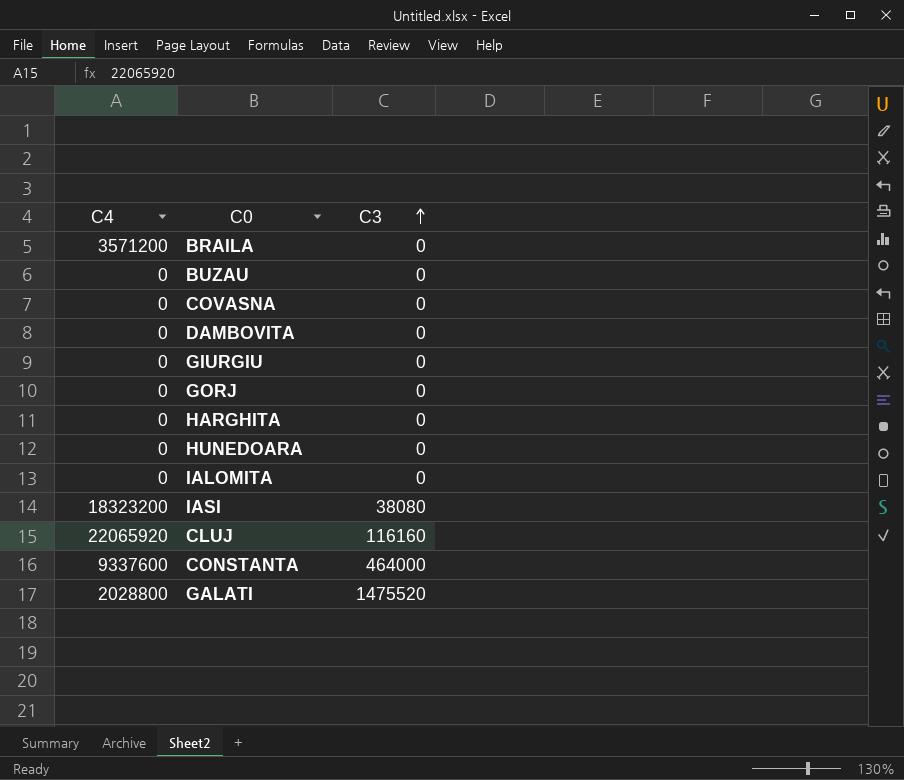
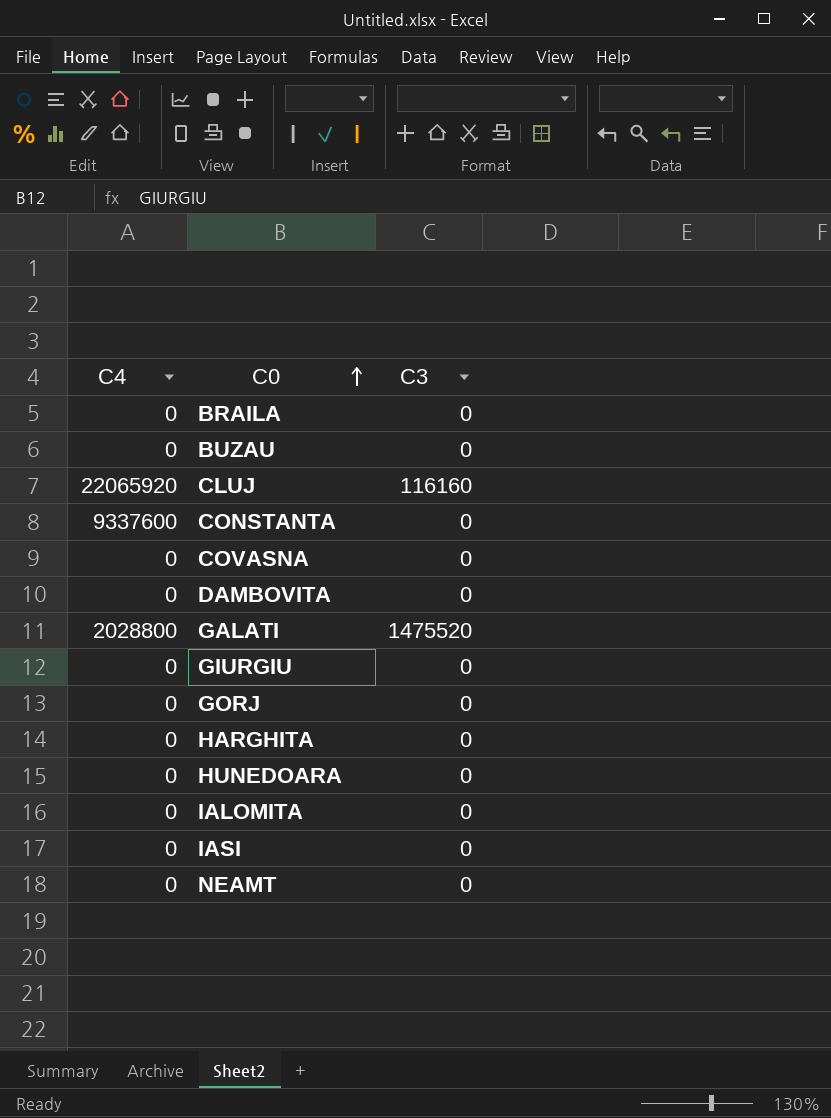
row order: C3 ascending -> C0 ascending
BRAILA | C4: 3571200 -> 0
CONSTANTA | C3: 464000 -> 0
IASI | C4: 18323200 -> 0
IASI | C3: 38080 -> 0
row NEAMT: none -> 0 | 0

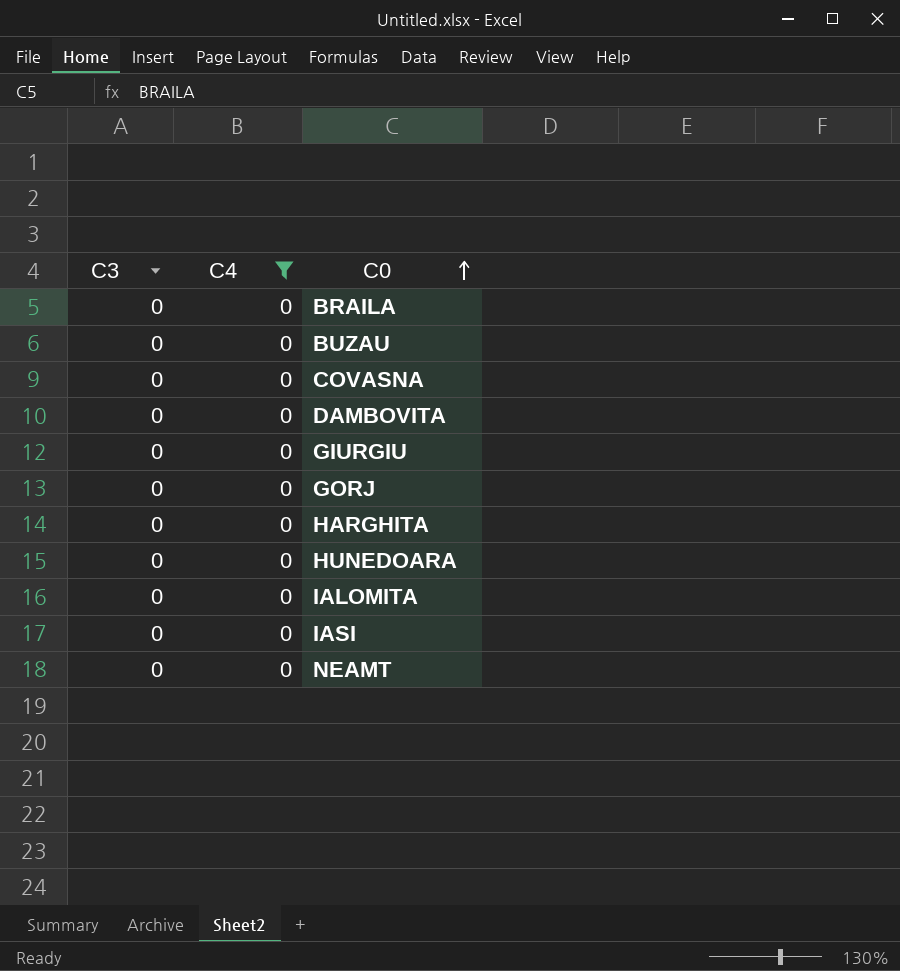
filter: none -> C4 = 0
column C3 | position: 3 -> 1

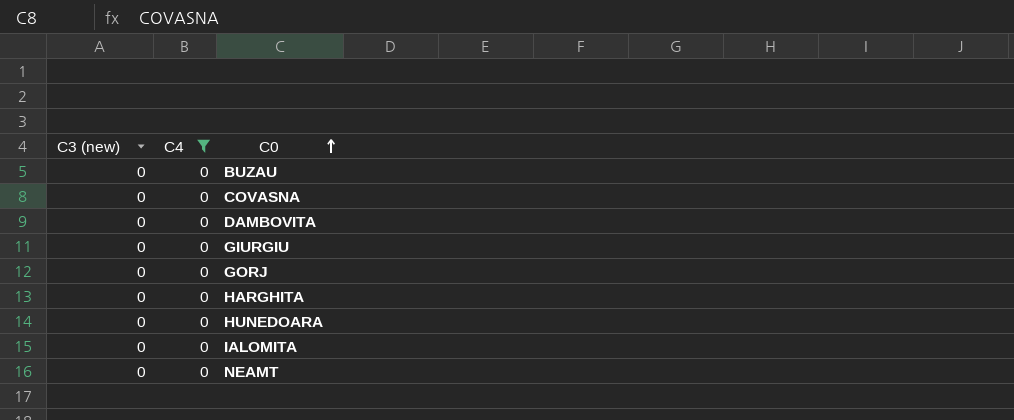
column name: C3 -> C3 (new)
row BRAILA: 0 | 0 -> none
row IASI: 0 | 0 -> none

